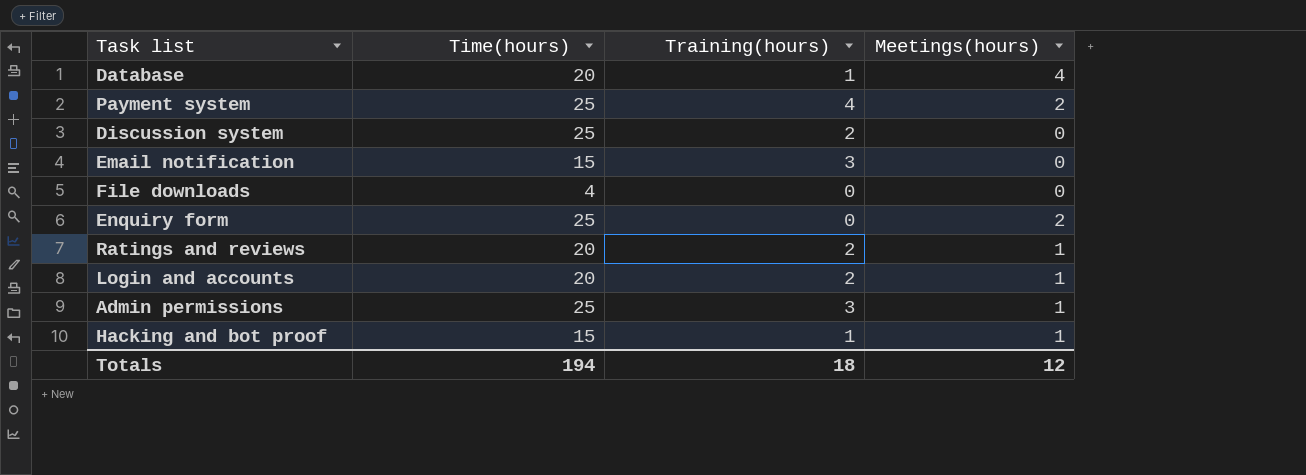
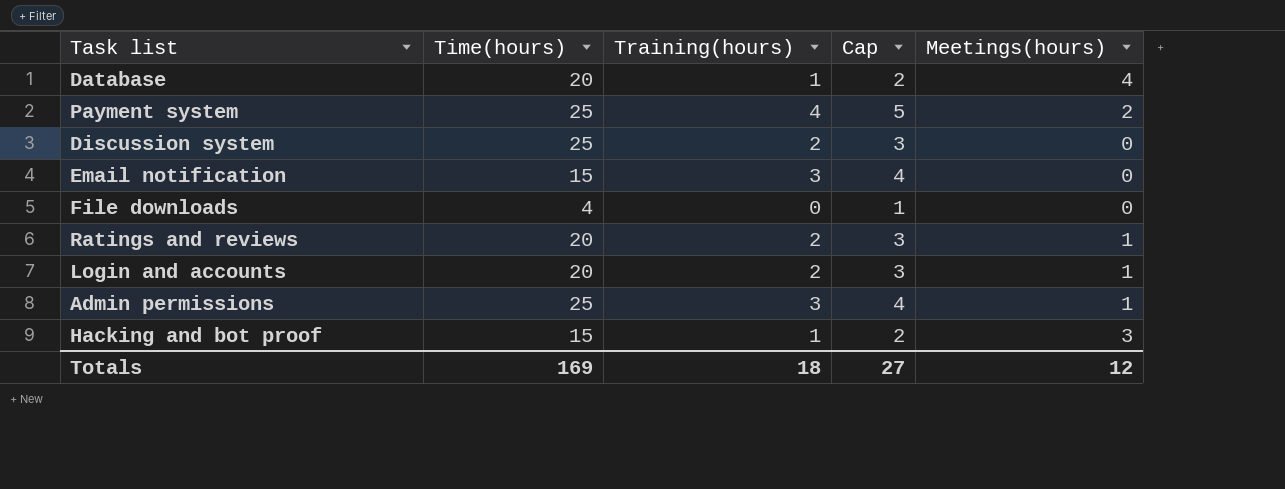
column Cap | formula: none -> [Training(hours)] + 1
row Enquiry form: 25 | 0 | 2 -> none
Hacking and bot proof | Meetings(hours): 1 -> 3
Totals | Time(hours): 194 -> 169

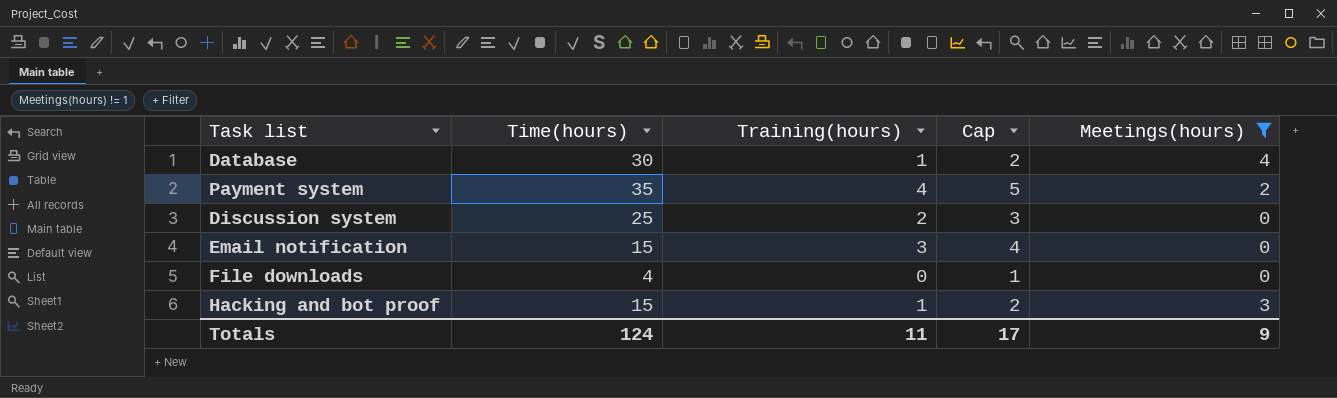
filter: none -> Meetings(hours) != 1
Database | Time(hours): 20 -> 30
Payment system | Time(hours): 25 -> 35
Totals | Time(hours): 169 -> 124
Totals | Training(hours): 18 -> 11
Totals | Cap: 27 -> 17
Totals | Meetings(hours): 12 -> 9

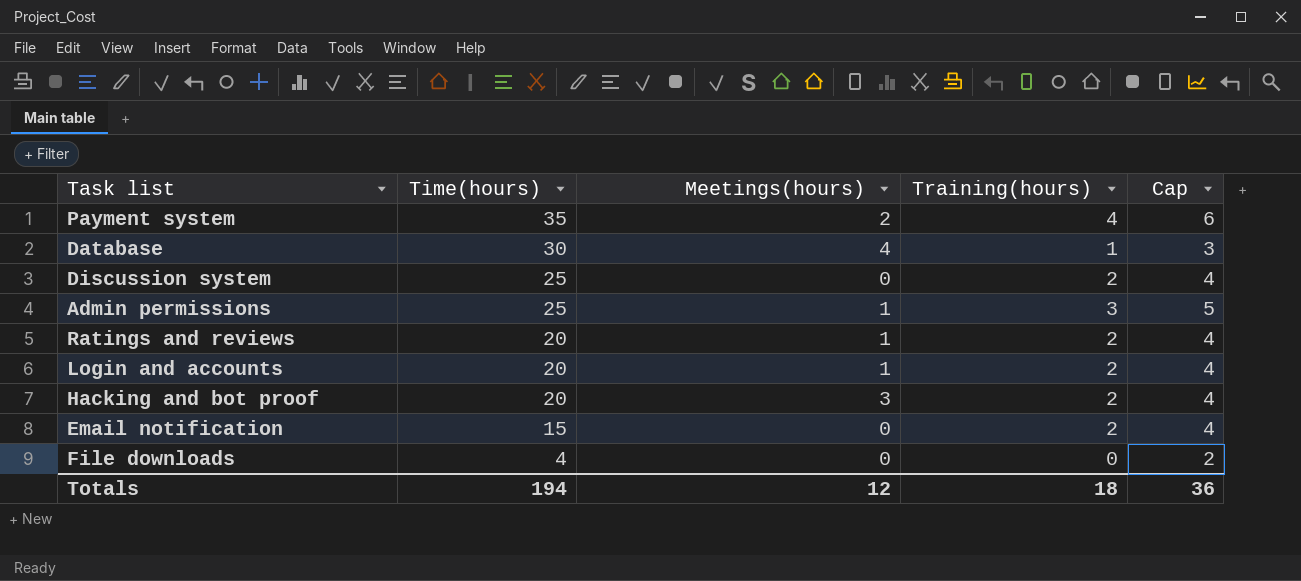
filter: Meetings(hours) != 1 -> none
row order: none -> Time(hours) descending
column Meetings(hours) | position: 5 -> 3
column Cap | formula: [Training(hours)] + 1 -> [Training(hours)] + 2
Hacking and bot proof | Time(hours): 15 -> 20
Hacking and bot proof | Training(hours): 1 -> 2
Email notification | Training(hours): 3 -> 2
Totals | Time(hours): 124 -> 194
Totals | Meetings(hours): 9 -> 12
Totals | Training(hours): 11 -> 18
Totals | Cap: 17 -> 36

